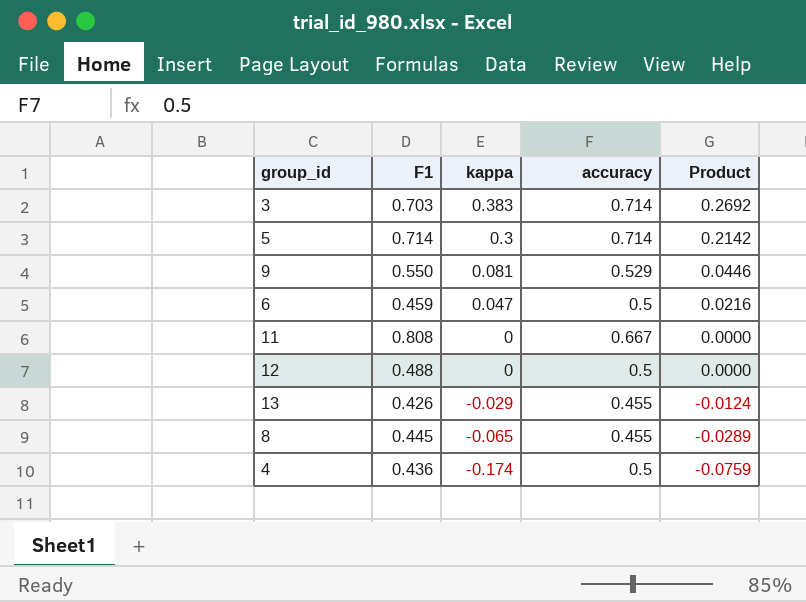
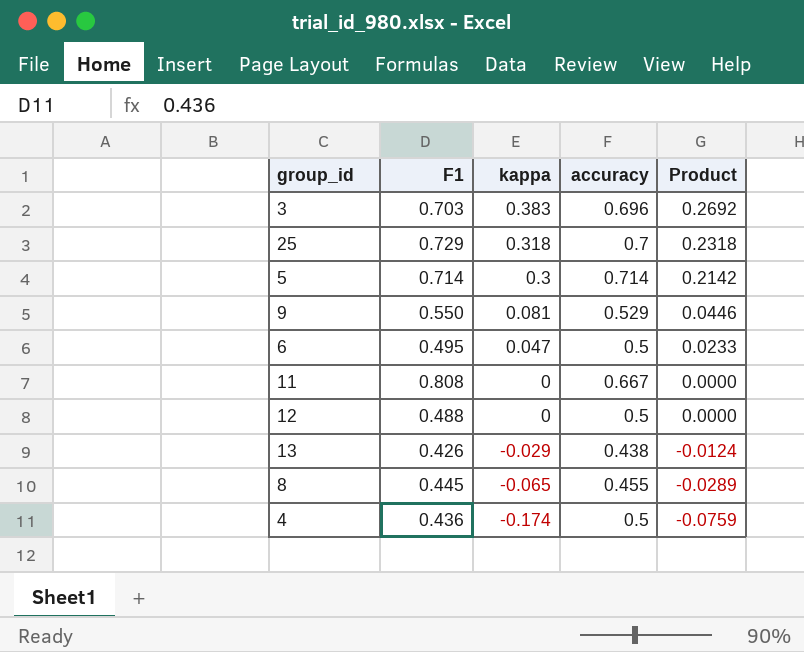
3 | accuracy: 0.714 -> 0.696
row 25: none -> 0.729 | 0.318 | 0.7 | 0.2318
6 | F1: 0.459 -> 0.495
6 | Product: 0.0216 -> 0.0233
13 | accuracy: 0.455 -> 0.438

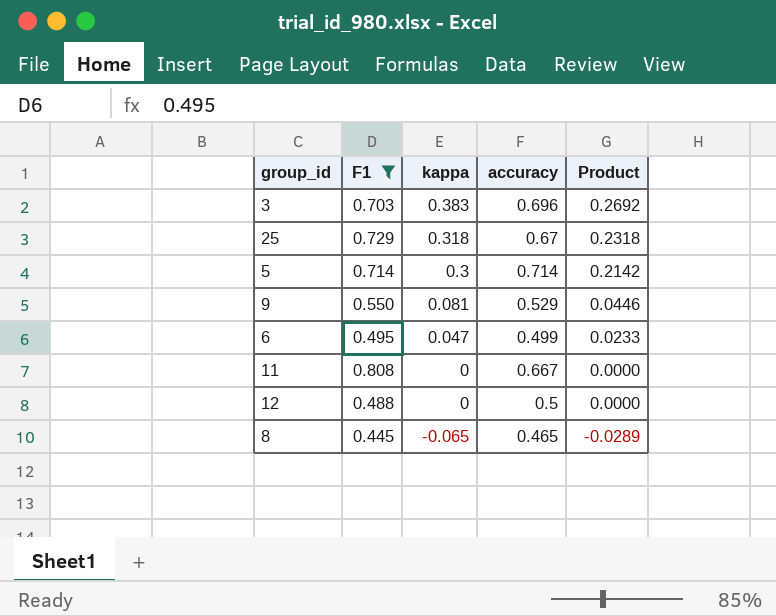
filter: none -> F1 >= 0.445
25 | accuracy: 0.7 -> 0.67
6 | accuracy: 0.5 -> 0.499
8 | accuracy: 0.455 -> 0.465

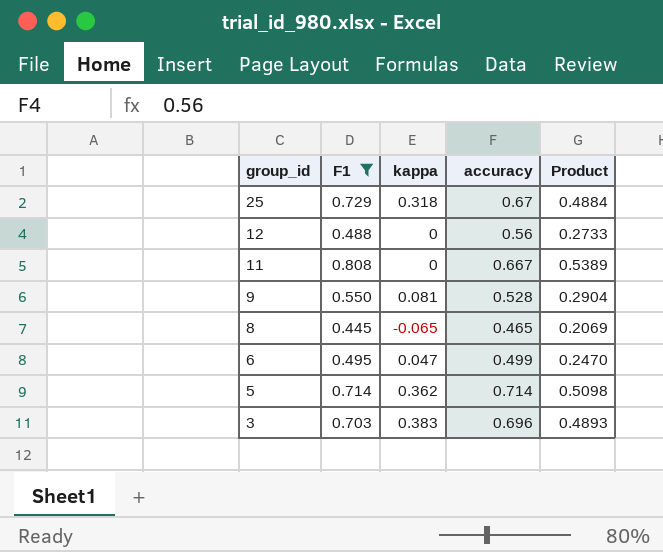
row order: kappa descending -> group_id descending
column Product | formula: [F1] * [kappa] -> [F1] * [accuracy]
12 | accuracy: 0.5 -> 0.56
9 | accuracy: 0.529 -> 0.528
5 | kappa: 0.3 -> 0.362

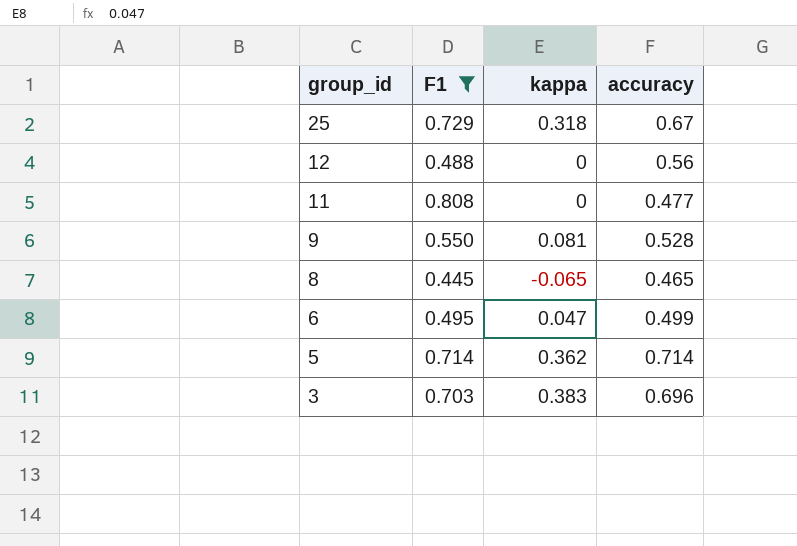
column Product | formula: [F1] * [accuracy] -> none
11 | accuracy: 0.667 -> 0.477

